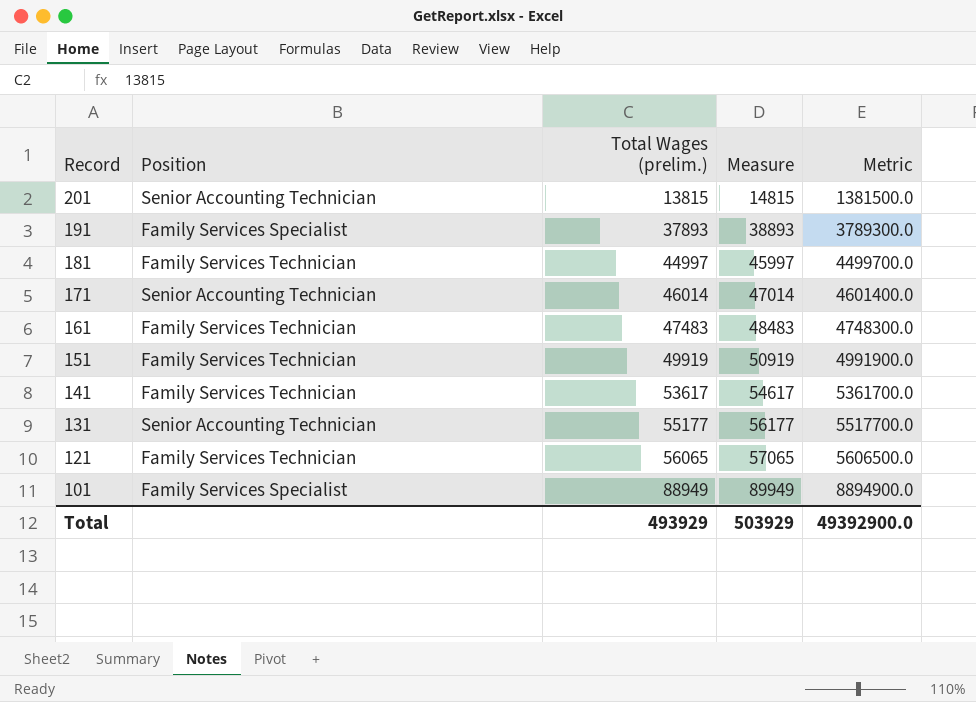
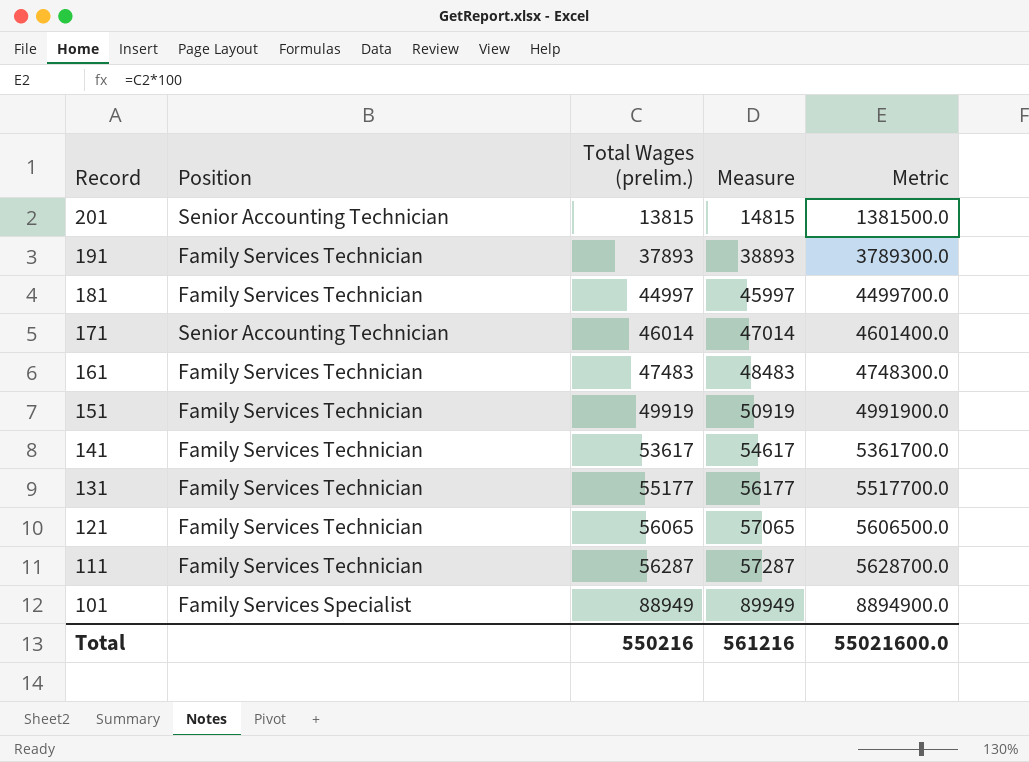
191 | Position: Family Services Specialist -> Family Services Technician
131 | Position: Senior Accounting Technician -> Family Services Technician
row 111: none -> Family Services Technician | 56287 | 57287 | 5628700.0
Total | Total Wages (prelim.): 493929 -> 550216
Total | Measure: 503929 -> 561216
Total | Metric: 49392900.0 -> 55021600.0

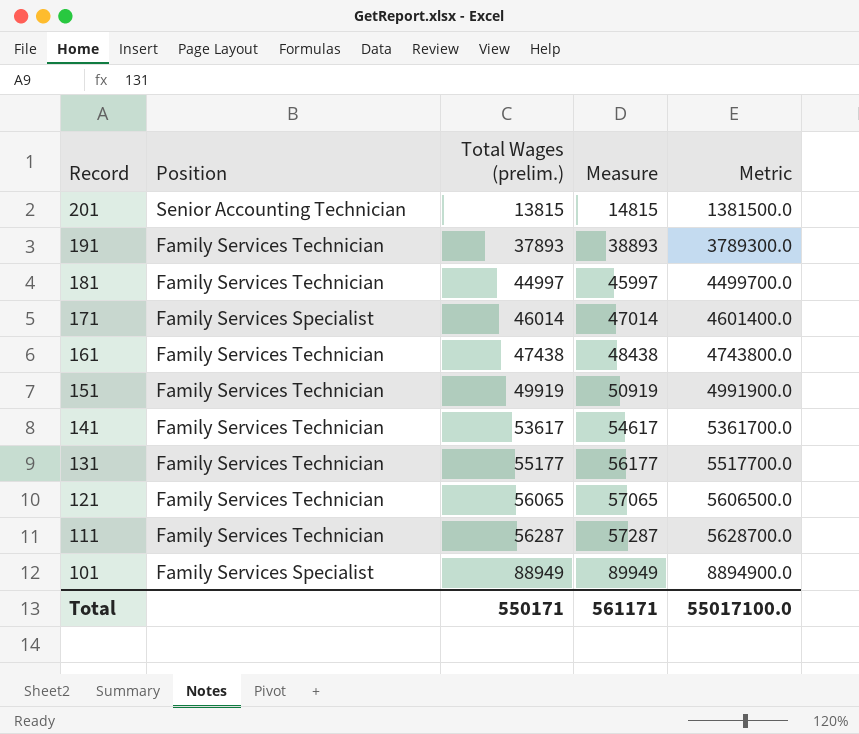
171 | Position: Senior Accounting Technician -> Family Services Specialist
161 | Total Wages (prelim.): 47483 -> 47438
161 | Measure: 48483 -> 48438
161 | Metric: 4748300.0 -> 4743800.0
Total | Total Wages (prelim.): 550216 -> 550171
Total | Measure: 561216 -> 561171
Total | Metric: 55021600.0 -> 55017100.0

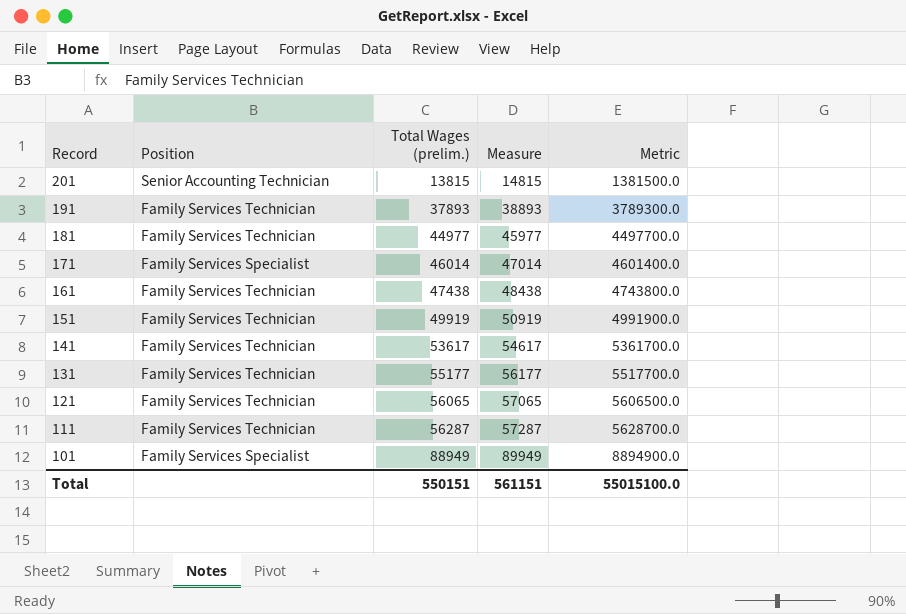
181 | Total Wages (prelim.): 44997 -> 44977
181 | Measure: 45997 -> 45977
181 | Metric: 4499700.0 -> 4497700.0
Total | Total Wages (prelim.): 550171 -> 550151
Total | Measure: 561171 -> 561151
Total | Metric: 55017100.0 -> 55015100.0

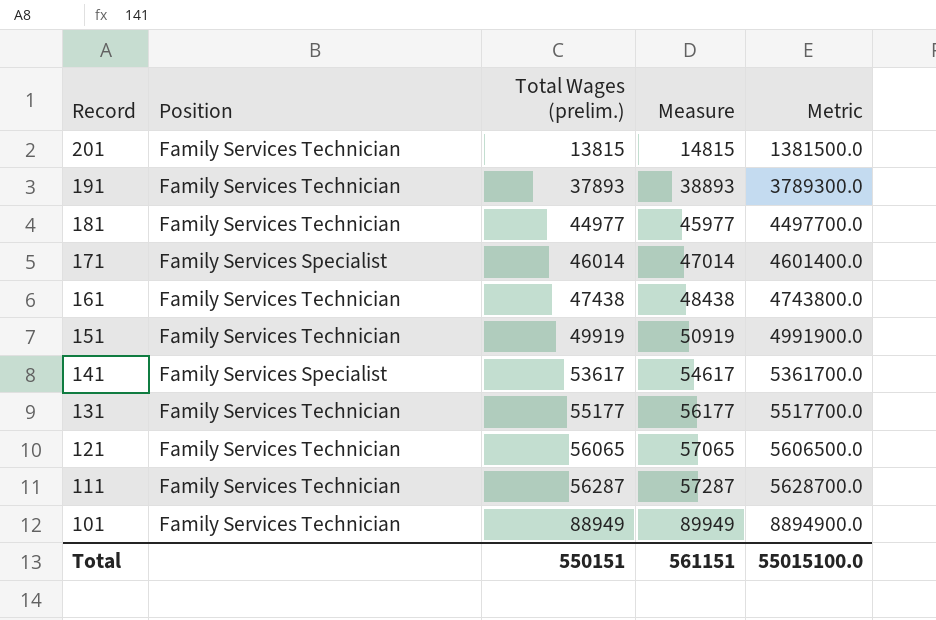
201 | Position: Senior Accounting Technician -> Family Services Technician
141 | Position: Family Services Technician -> Family Services Specialist
101 | Position: Family Services Specialist -> Family Services Technician

